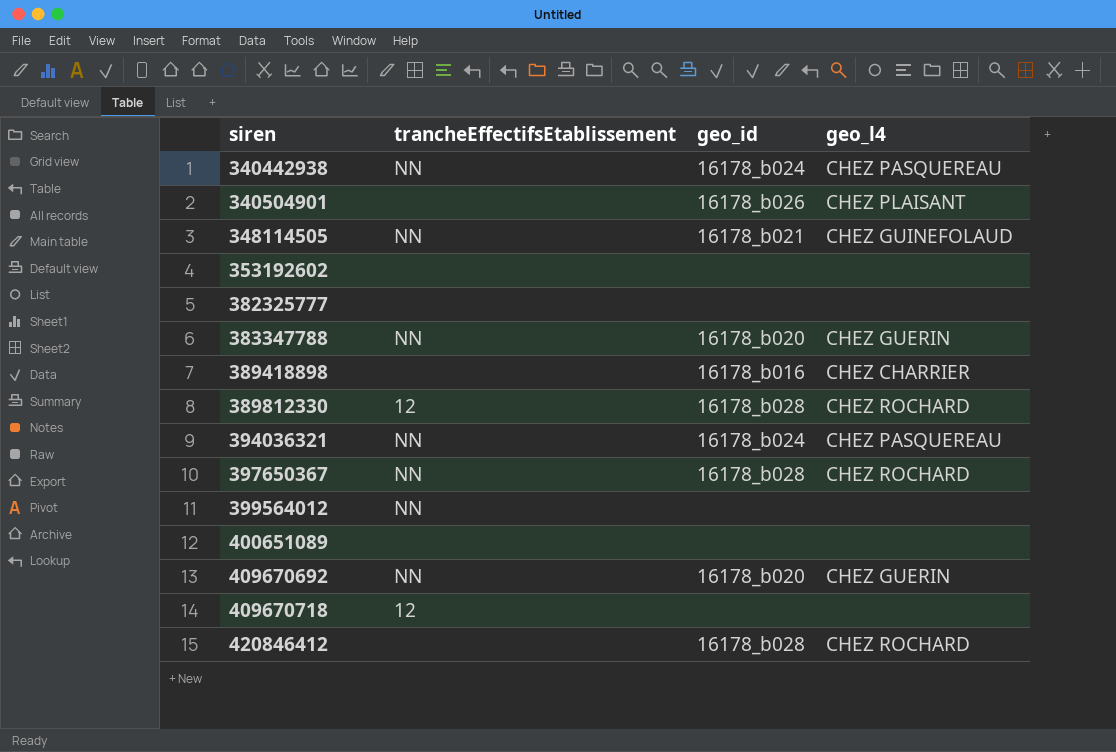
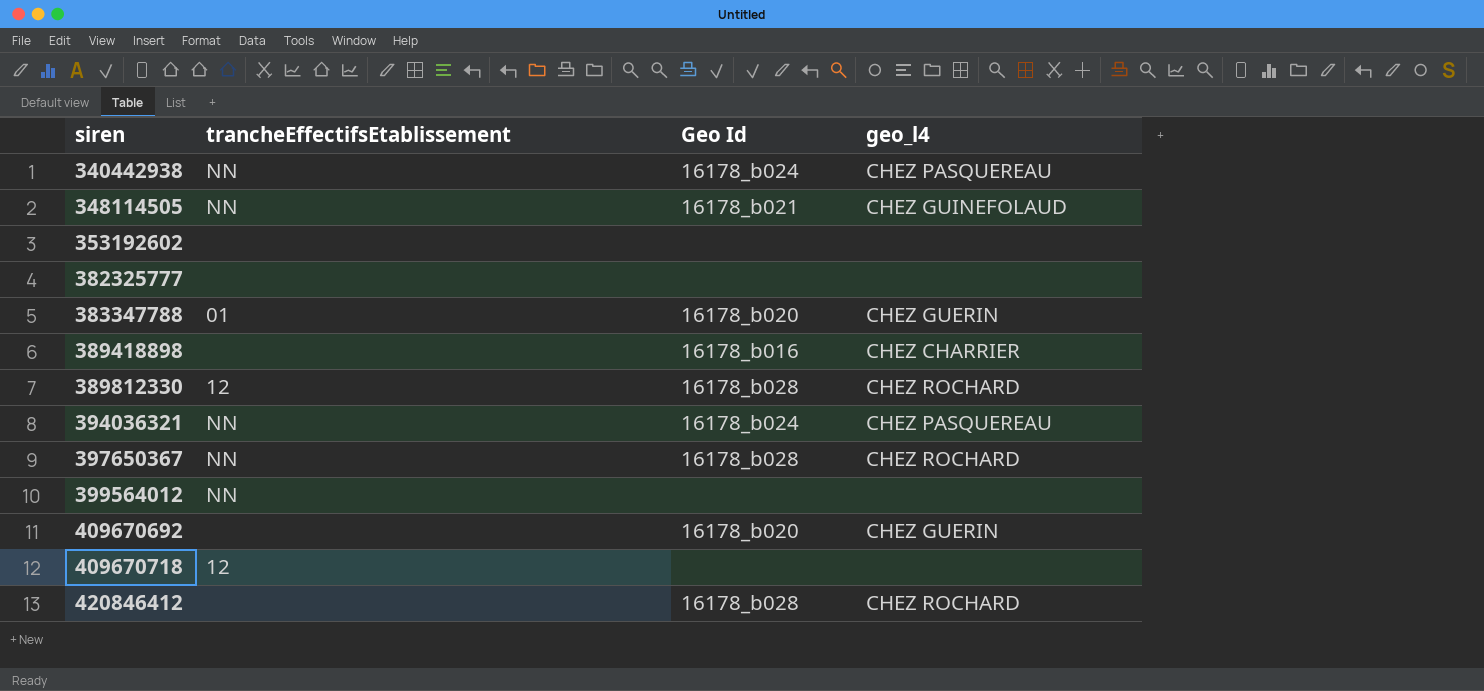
column name: geo_id -> Geo Id
row 340504901: none | 16178_b026 | CHEZ PLAISANT -> none
row 400651089: none | none | none -> none
383347788 | trancheEffectifsEtablissement: NN -> 01
409670692 | trancheEffectifsEtablissement: NN -> none

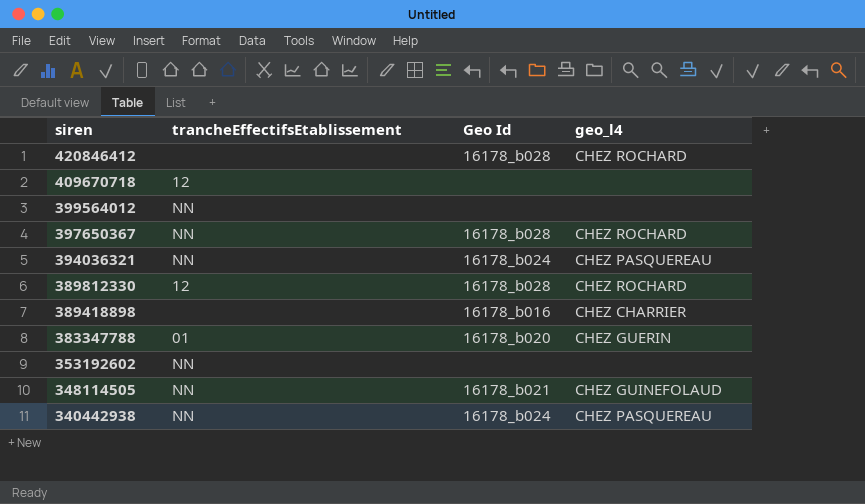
row order: siren ascending -> siren descending
row 382325777: none | none | none -> none
row 409670692: none | 16178_b020 | CHEZ GUERIN -> none
353192602 | trancheEffectifsEtablissement: none -> NN

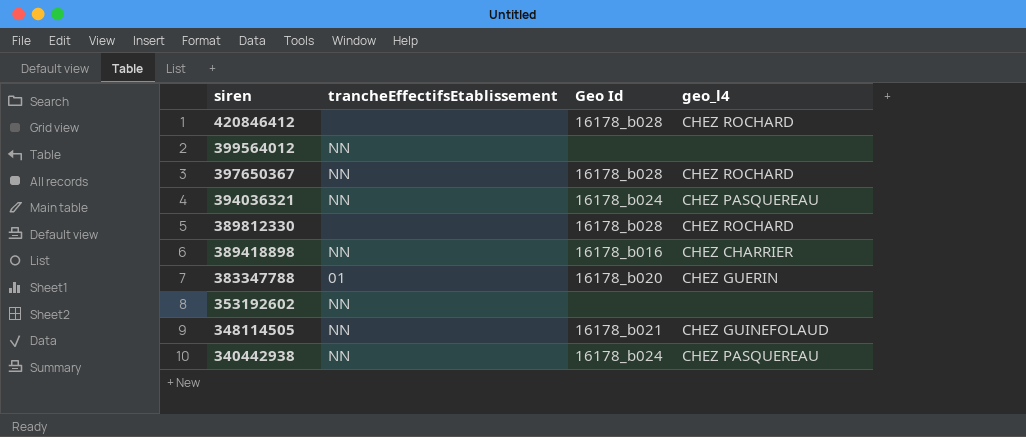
row 409670718: 12 | none | none -> none
389812330 | trancheEffectifsEtablissement: 12 -> none
389418898 | trancheEffectifsEtablissement: none -> NN

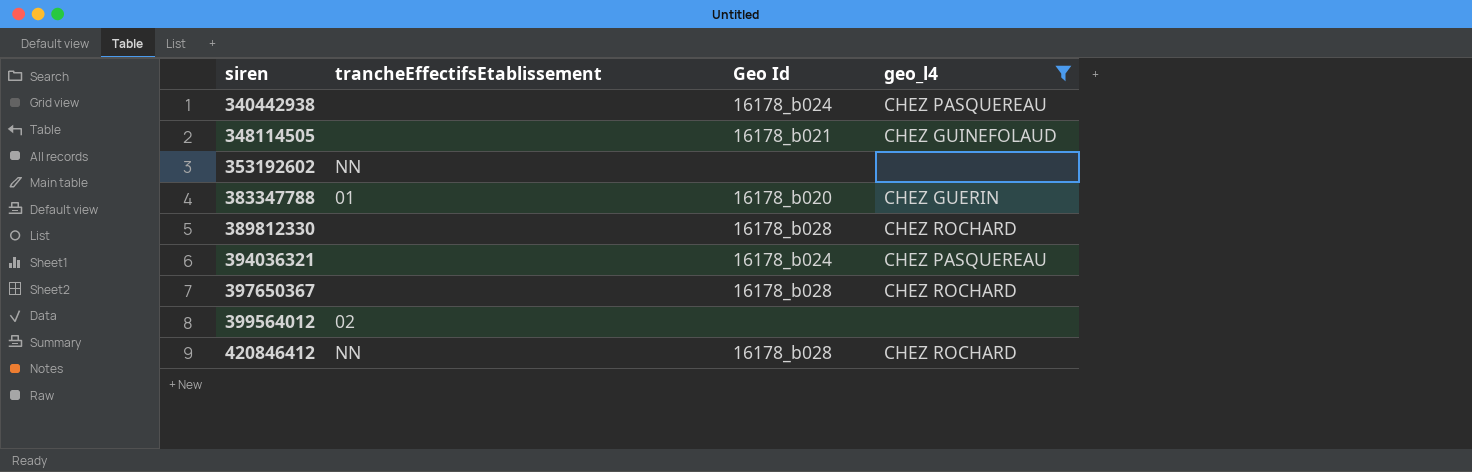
filter: none -> geo_l4 != CHEZ CHARRIER
row order: siren descending -> siren ascending
340442938 | trancheEffectifsEtablissement: NN -> none
348114505 | trancheEffectifsEtablissement: NN -> none
394036321 | trancheEffectifsEtablissement: NN -> none
397650367 | trancheEffectifsEtablissement: NN -> none
399564012 | trancheEffectifsEtablissement: NN -> 02
420846412 | trancheEffectifsEtablissement: none -> NN

